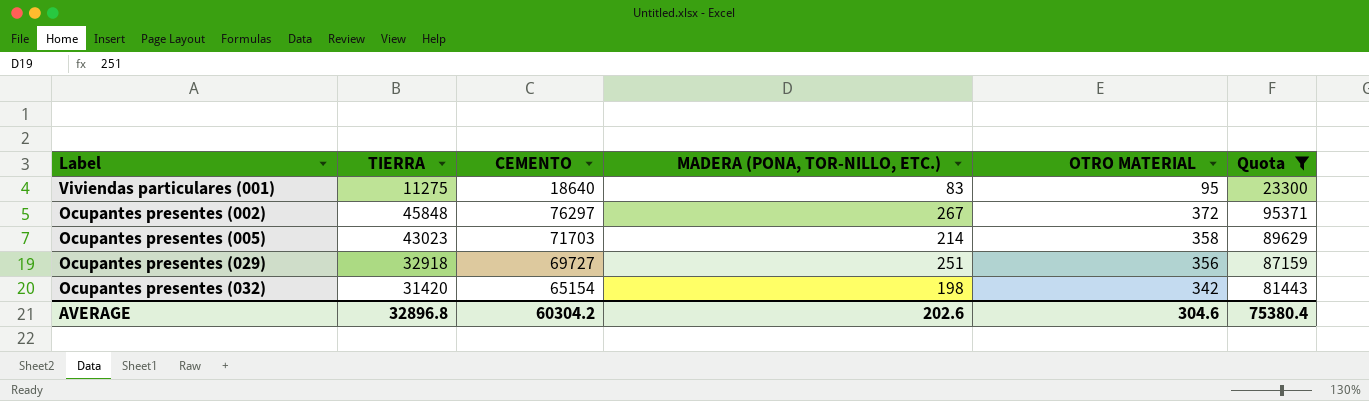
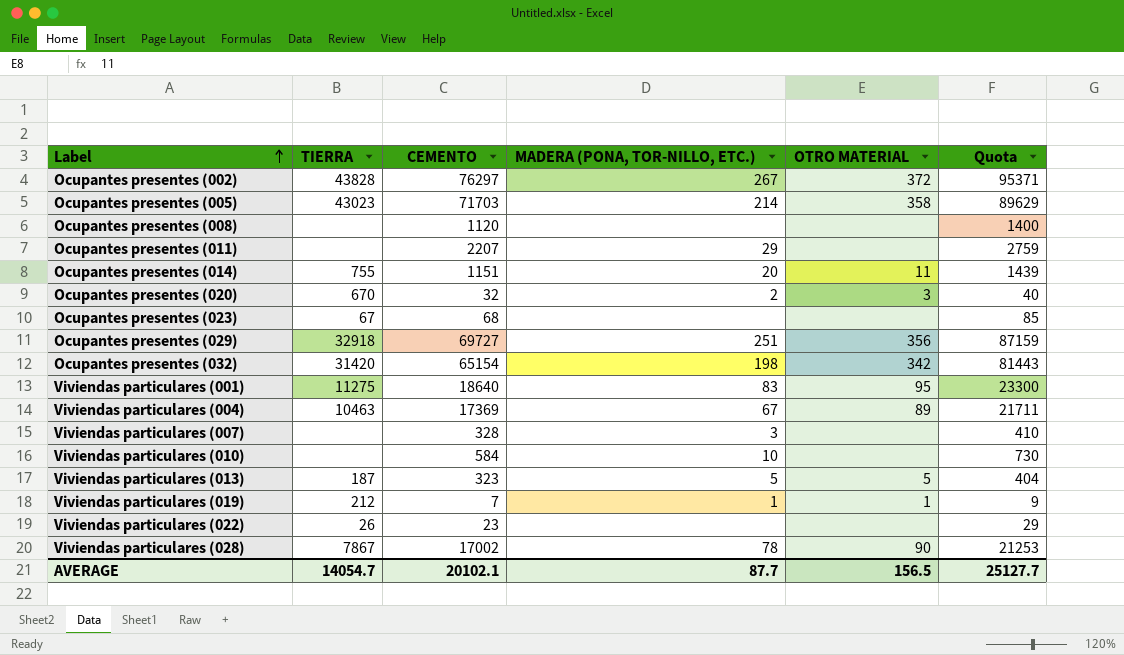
filter: Quota >= 23300 -> none
row order: none -> Label ascending
Ocupantes presentes (002) | TIERRA: 45848 -> 43828
AVERAGE | TIERRA: 32896.8 -> 14054.7
AVERAGE | CEMENTO: 60304.2 -> 20102.1
AVERAGE | MADERA (PONA, TOR-NILLO, ETC.): 202.6 -> 87.7
AVERAGE | OTRO MATERIAL: 304.6 -> 156.5
AVERAGE | Quota: 75380.4 -> 25127.7

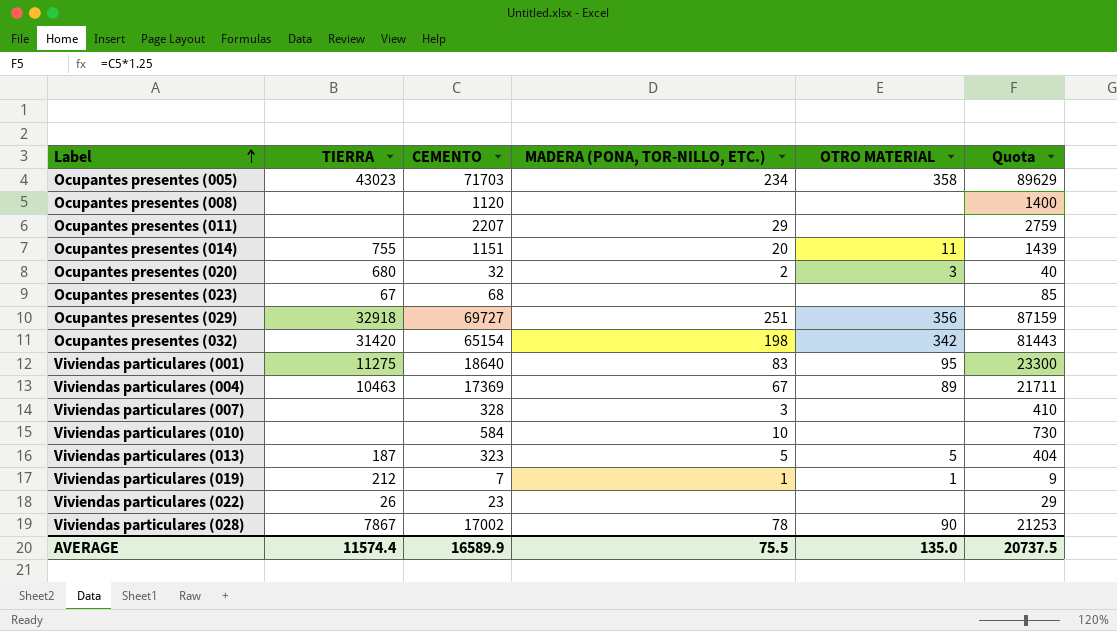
row Ocupantes presentes (002): 43828 | 76297 | 267 | 372 | 95371 -> none
Ocupantes presentes (005) | MADERA (PONA, TOR-NILLO, ETC.): 214 -> 234
Ocupantes presentes (020) | TIERRA: 670 -> 680
AVERAGE | TIERRA: 14054.7 -> 11574.4
AVERAGE | CEMENTO: 20102.1 -> 16589.9
AVERAGE | MADERA (PONA, TOR-NILLO, ETC.): 87.7 -> 75.5
AVERAGE | OTRO MATERIAL: 156.5 -> 135.0
AVERAGE | Quota: 25127.7 -> 20737.5

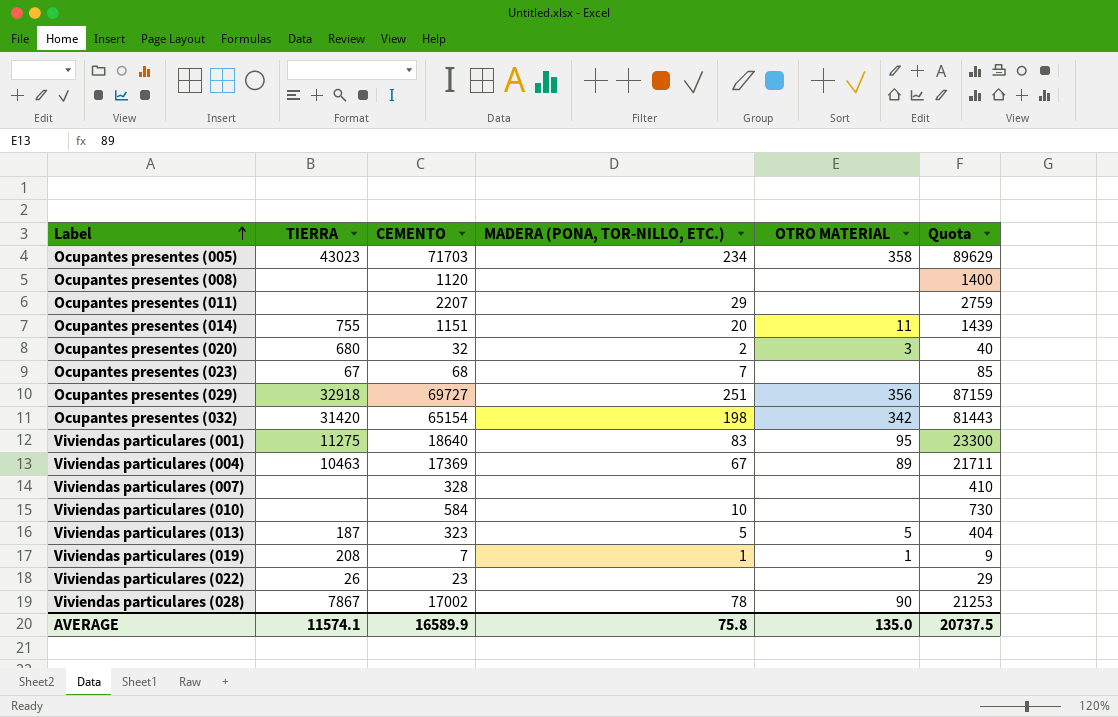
Ocupantes presentes (023) | MADERA (PONA, TOR-NILLO, ETC.): none -> 7
Viviendas particulares (007) | MADERA (PONA, TOR-NILLO, ETC.): 3 -> none
Viviendas particulares (019) | TIERRA: 212 -> 208
AVERAGE | TIERRA: 11574.4 -> 11574.1
AVERAGE | MADERA (PONA, TOR-NILLO, ETC.): 75.5 -> 75.8

